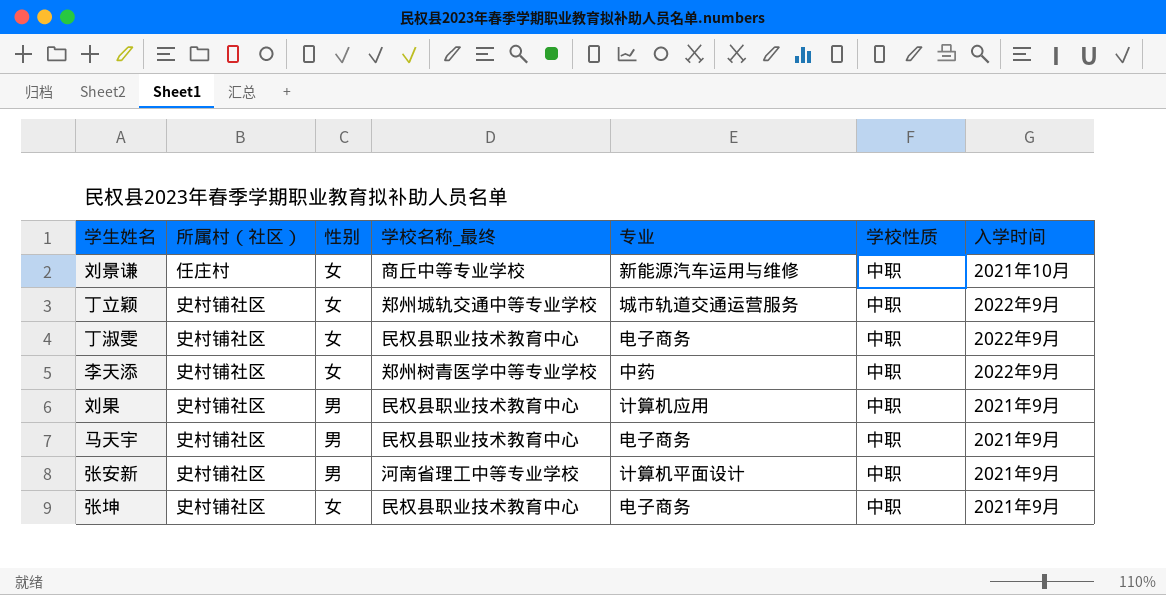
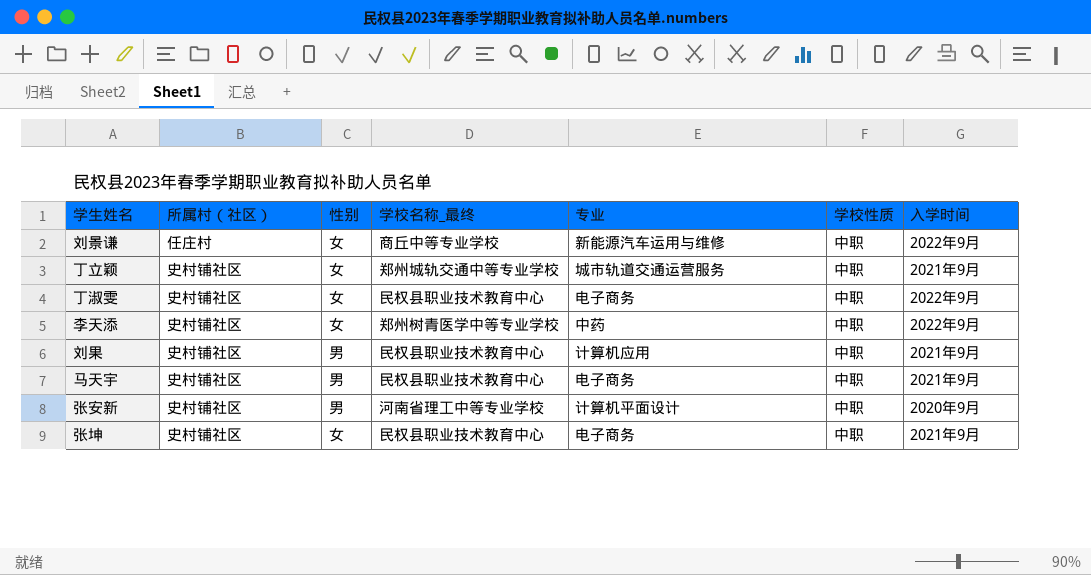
刘景谦 | 入学时间: 2021年10月 -> 2022年9月
丁立颖 | 入学时间: 2022年9月 -> 2021年9月
张安新 | 入学时间: 2021年9月 -> 2020年9月

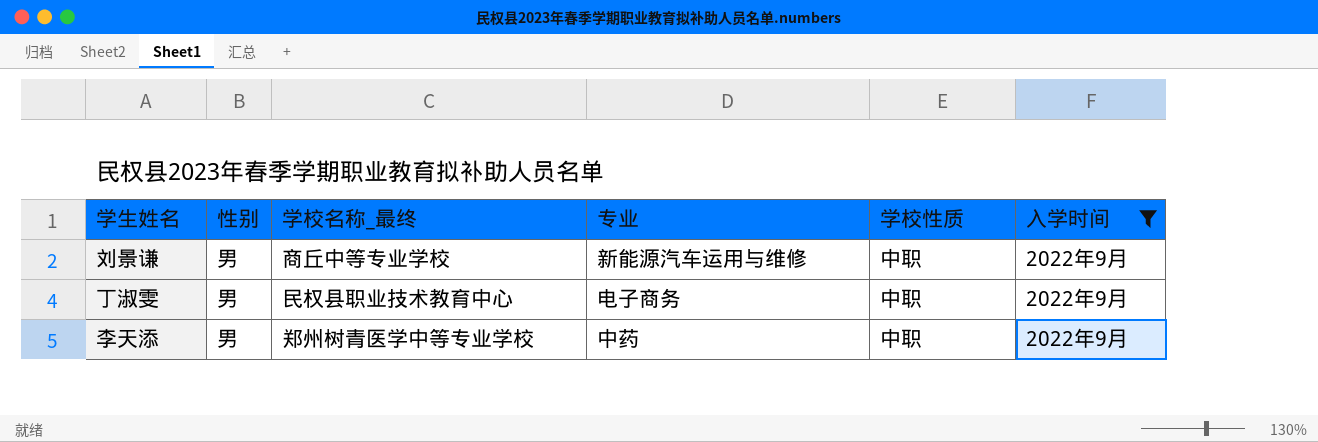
filter: none -> 入学时间 = 2022年9月
column 所属村（社区） | position: 2 -> none
刘景谦 | 性别: 女 -> 男
丁淑雯 | 性别: 女 -> 男
李天添 | 性别: 女 -> 男

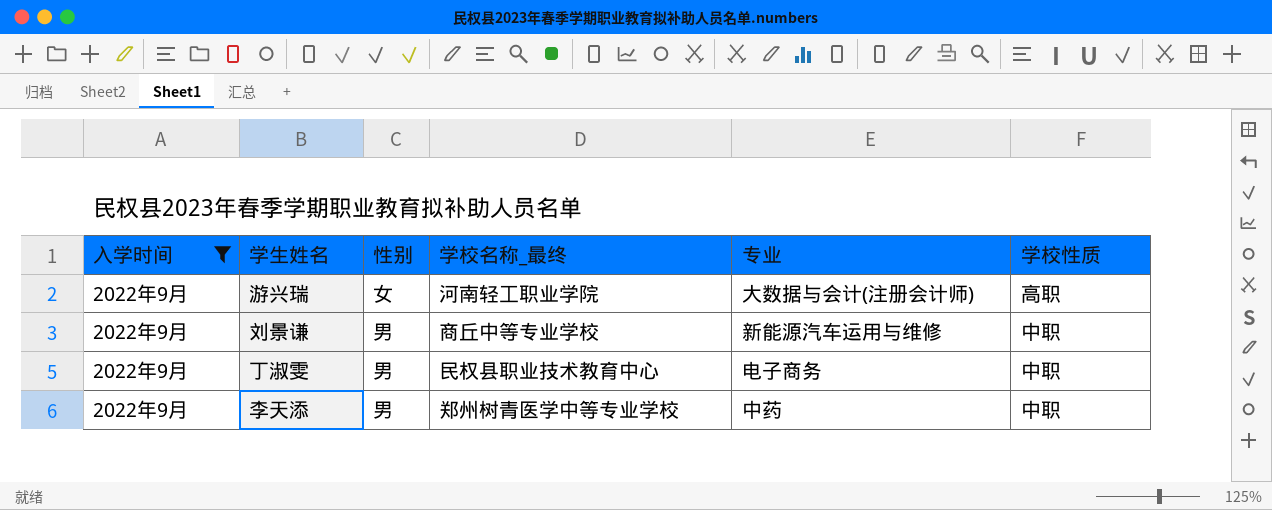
column 入学时间 | position: 6 -> 1
row 游兴瑞: none -> 2022年9月 | 女 | 河南轻工职业学院 | 大数据与会计(注册会计师) | 高职

